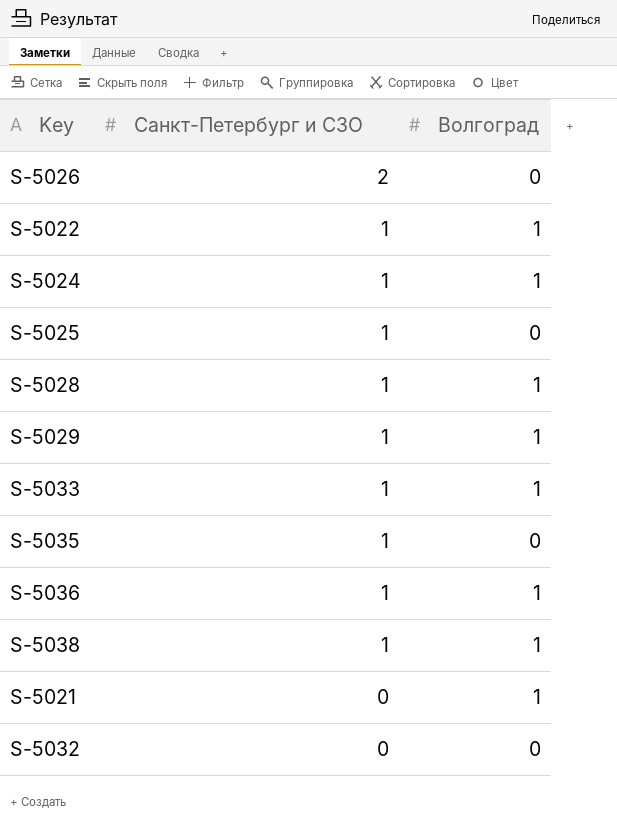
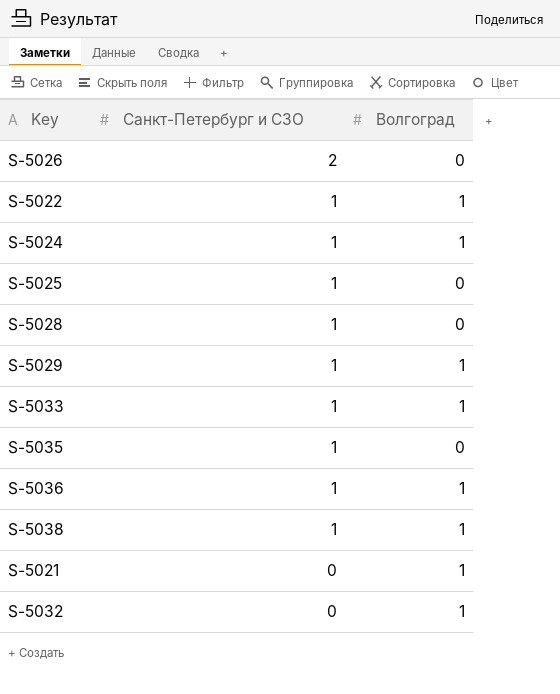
S-5028 | Волгоград: 1 -> 0
S-5032 | Волгоград: 0 -> 1

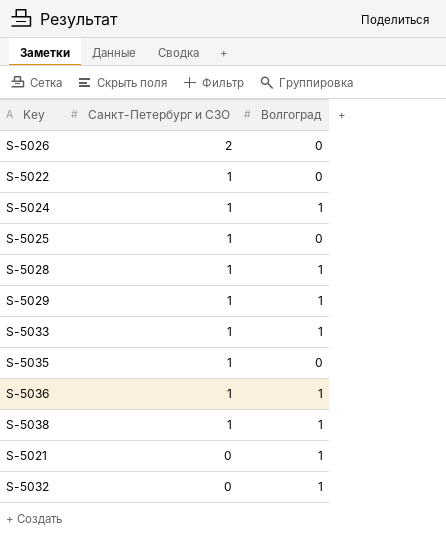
S-5022 | Волгоград: 1 -> 0
S-5028 | Волгоград: 0 -> 1

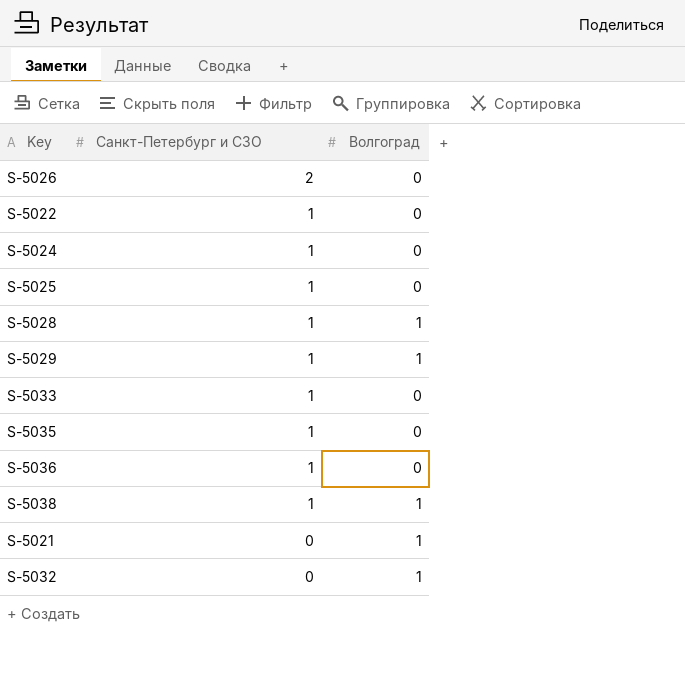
S-5024 | Волгоград: 1 -> 0
S-5033 | Волгоград: 1 -> 0
S-5036 | Волгоград: 1 -> 0

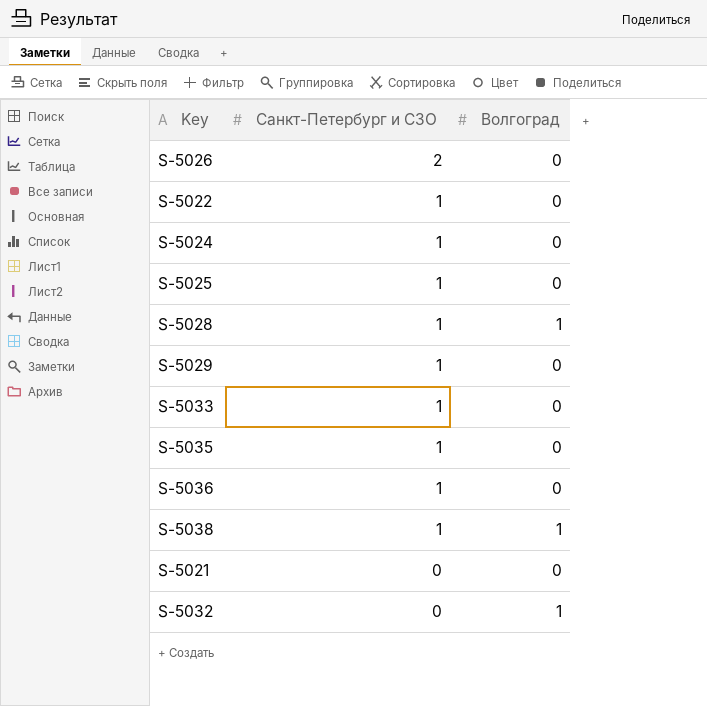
S-5029 | Волгоград: 1 -> 0
S-5021 | Волгоград: 1 -> 0

